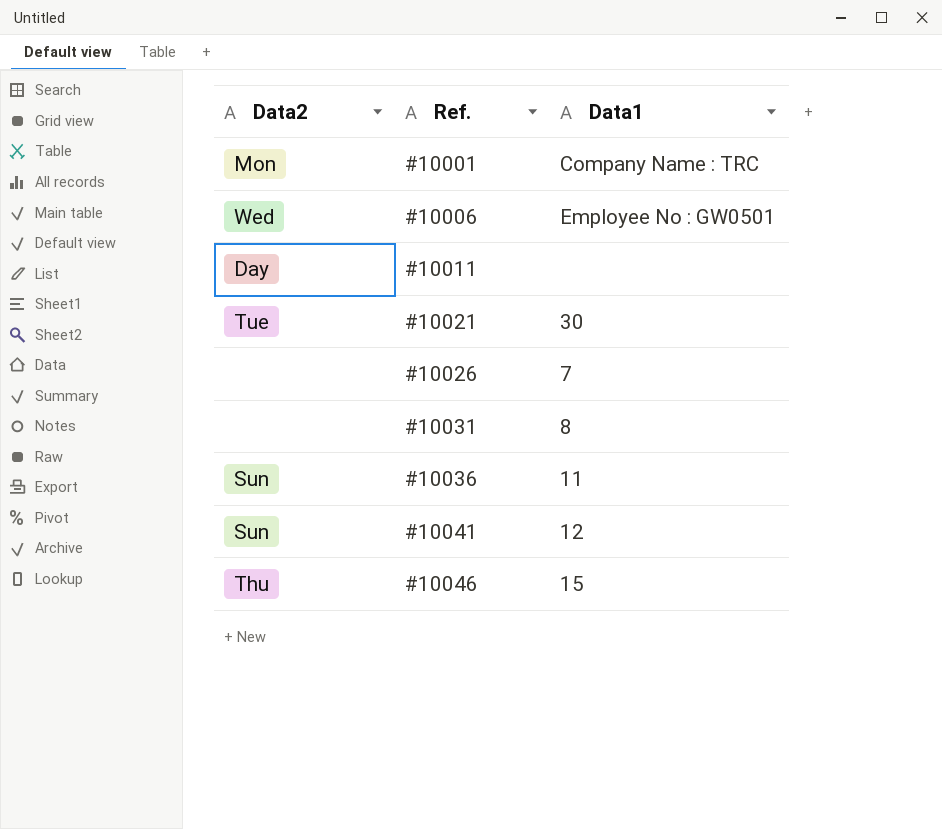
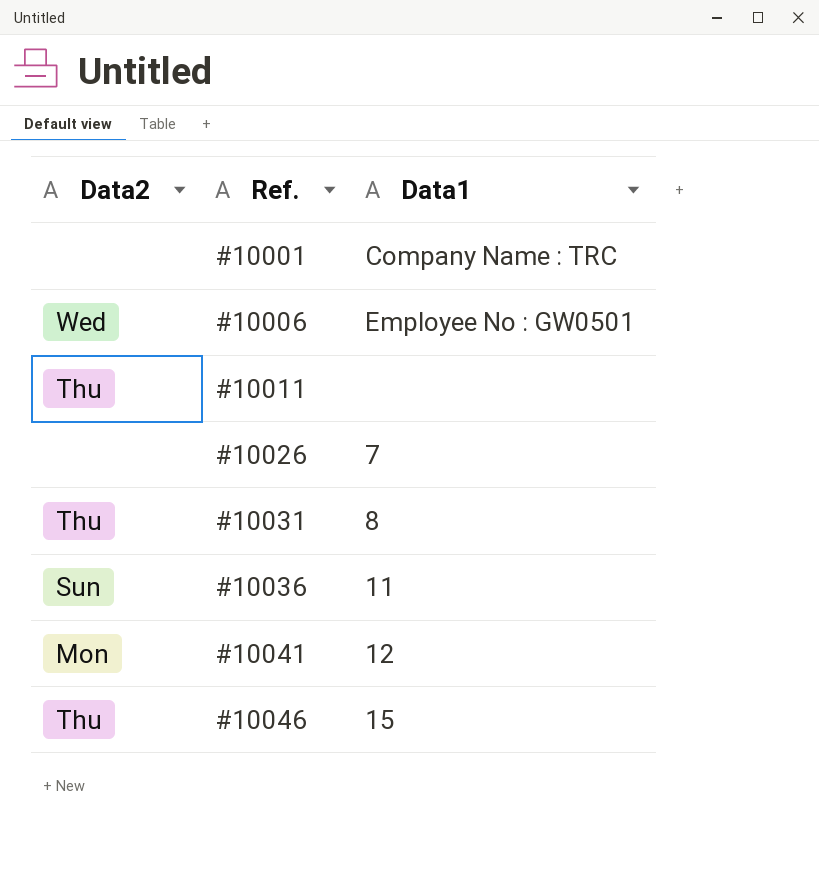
row #10021: Tue | 30 -> none
#10001 | Data2: Mon -> none
#10011 | Data2: Day -> Thu
#10031 | Data2: none -> Thu
#10041 | Data2: Sun -> Mon

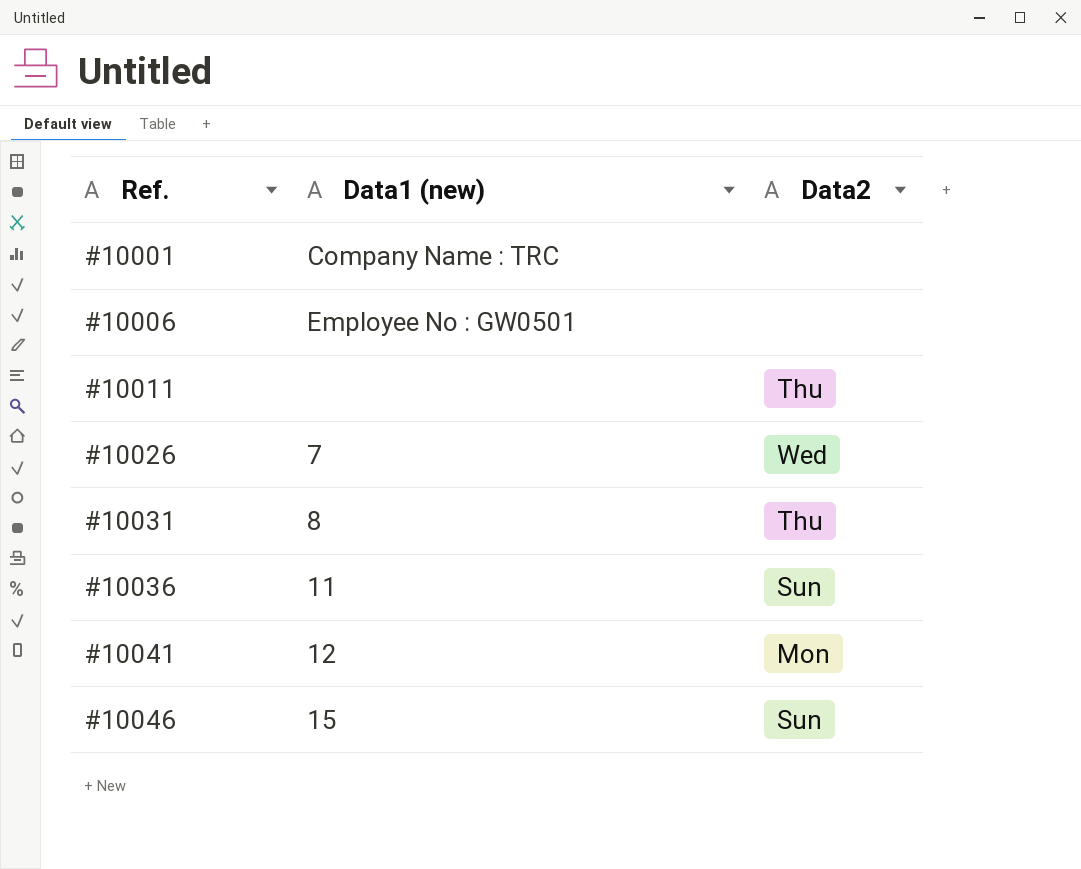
column name: Data1 -> Data1 (new)
column Data2 | position: 1 -> 3
#10006 | Data2: Wed -> none
#10026 | Data2: none -> Wed
#10046 | Data2: Thu -> Sun

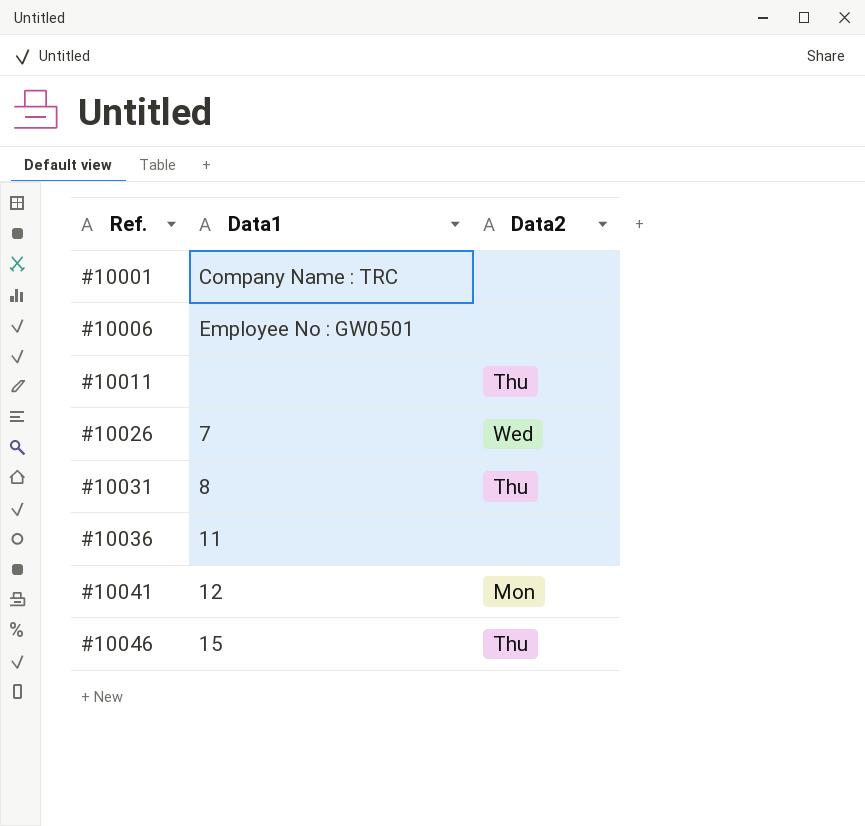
column name: Data1 (new) -> Data1
#10036 | Data2: Sun -> none
#10046 | Data2: Sun -> Thu

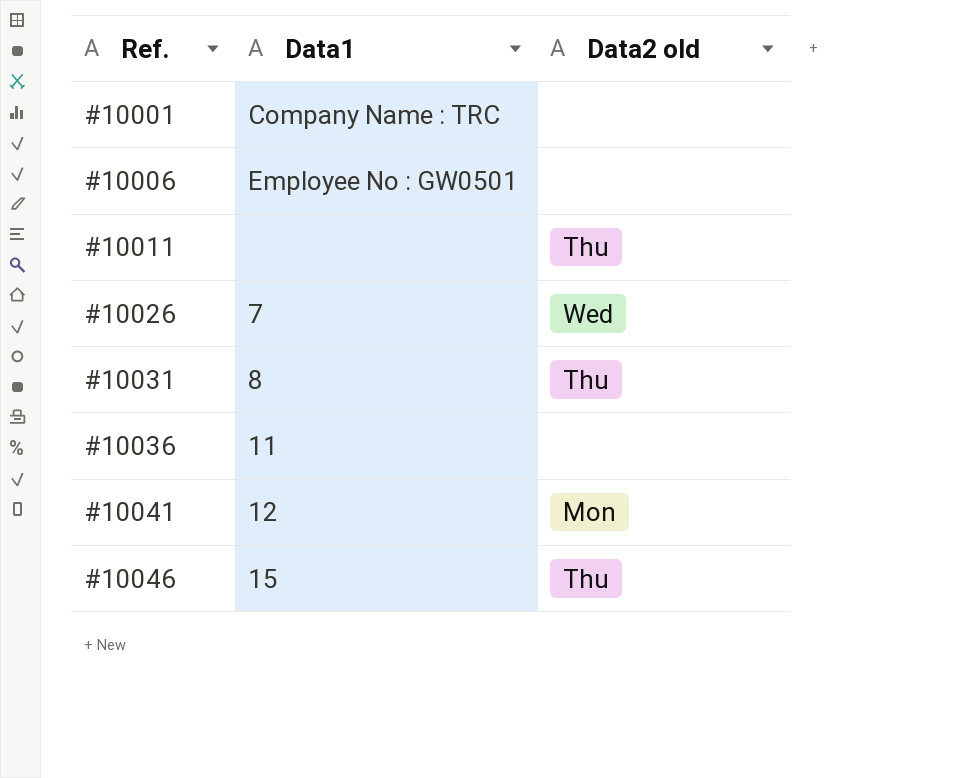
column name: Data2 -> Data2 old

